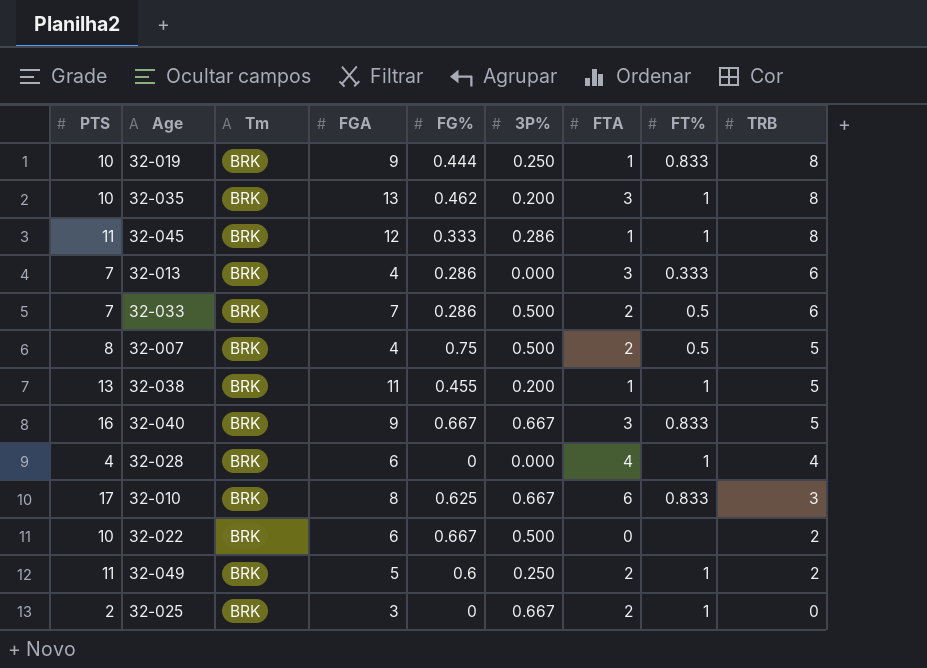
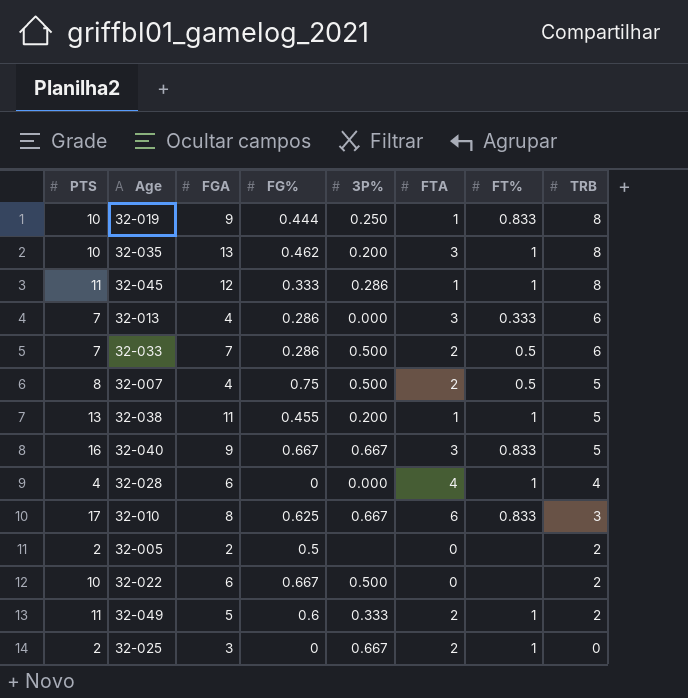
column Tm | position: 3 -> none
row 32-005: none -> 2 | 2 | 0.5 | none | 0 | none | 2
32-049 | 3P%: 0.250 -> 0.333

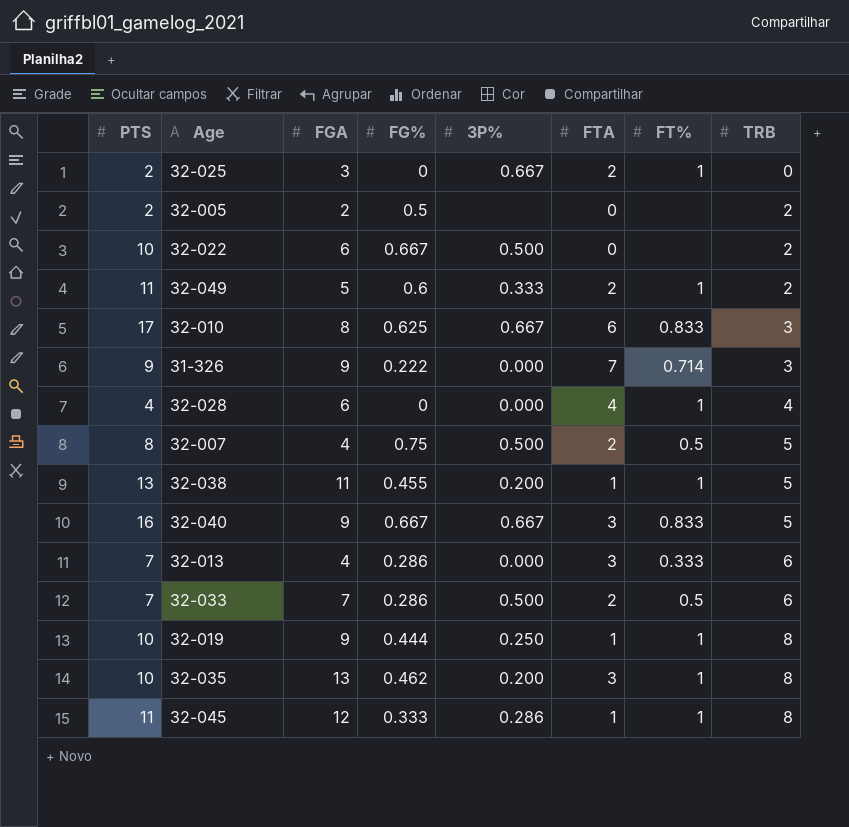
row order: TRB descending -> TRB ascending
row 31-326: none -> 9 | 9 | 0.222 | 0.000 | 7 | 0.714 | 3
32-019 | FT%: 0.833 -> 1

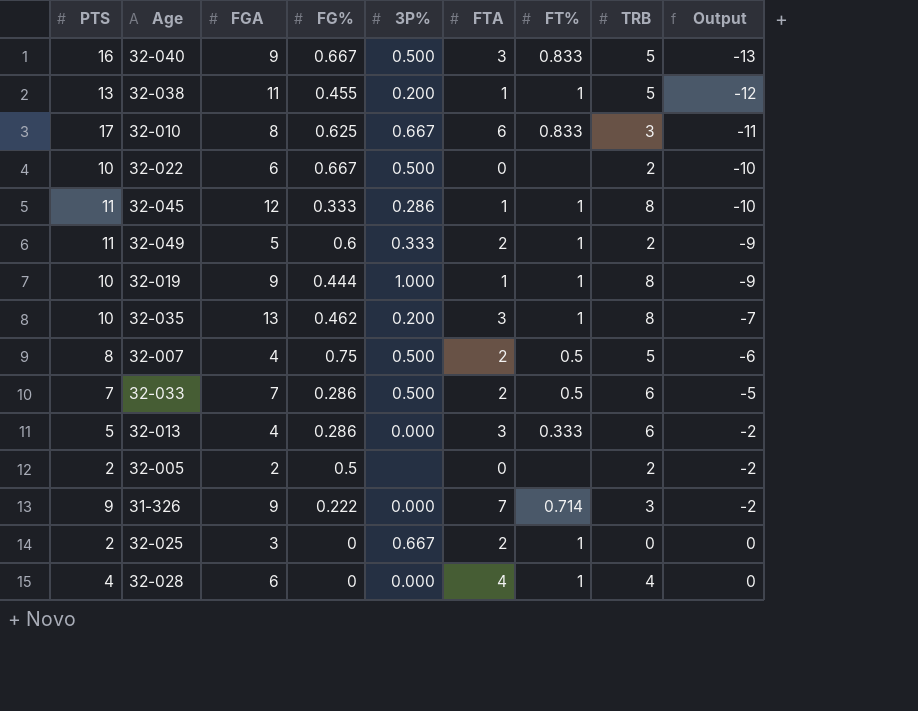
row order: TRB ascending -> Output ascending
column Output | formula: none -> [FTA] - [PTS]
32-040 | 3P%: 0.667 -> 0.500
32-019 | 3P%: 0.250 -> 1.000
32-013 | PTS: 7 -> 5

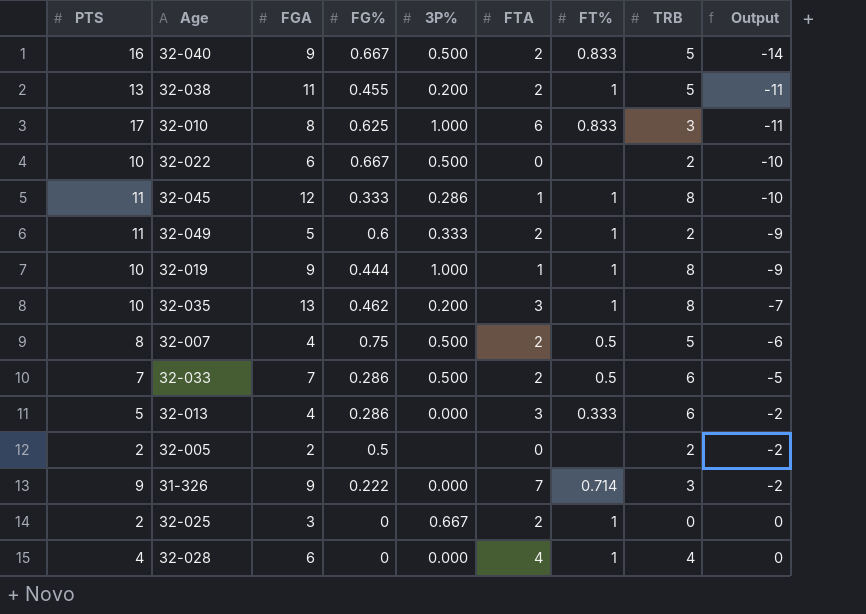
32-040 | FTA: 3 -> 2
32-040 | Output: -13 -> -14
32-038 | FTA: 1 -> 2
32-038 | Output: -12 -> -11
32-010 | 3P%: 0.667 -> 1.000

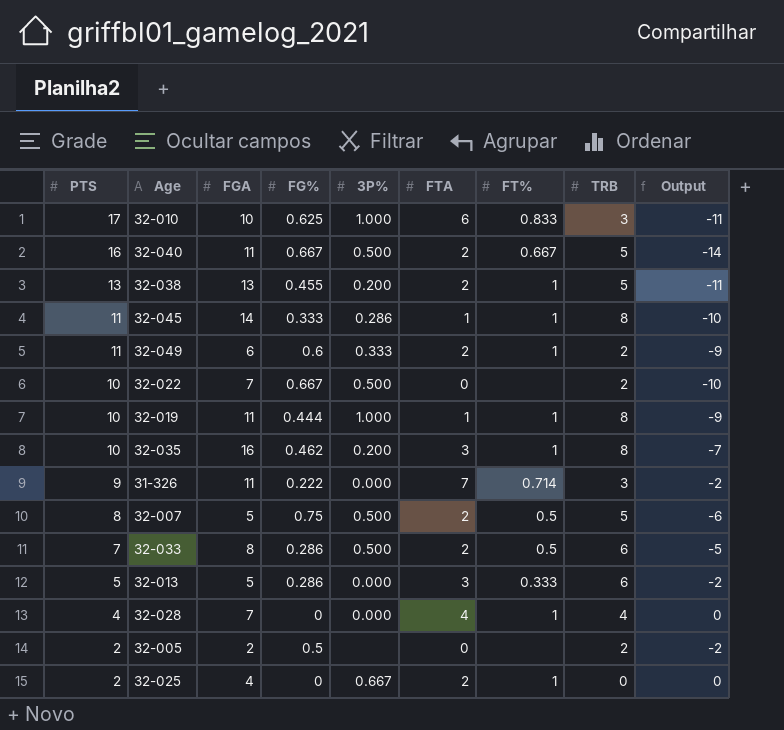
row order: Output ascending -> PTS descending
32-010 | FGA: 8 -> 10
32-040 | FGA: 9 -> 11
32-040 | FT%: 0.833 -> 0.667
32-038 | FGA: 11 -> 13
32-045 | FGA: 12 -> 14
32-049 | FGA: 5 -> 6
32-022 | FGA: 6 -> 7
32-019 | FGA: 9 -> 11
32-035 | FGA: 13 -> 16
31-326 | FGA: 9 -> 11
32-007 | FGA: 4 -> 5
32-033 | FGA: 7 -> 8
32-013 | FGA: 4 -> 5
32-028 | FGA: 6 -> 7
32-025 | FGA: 3 -> 4

